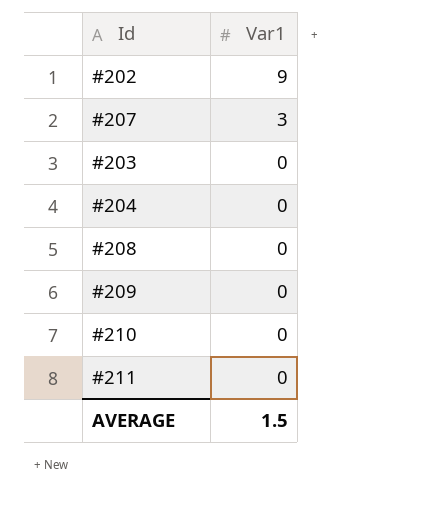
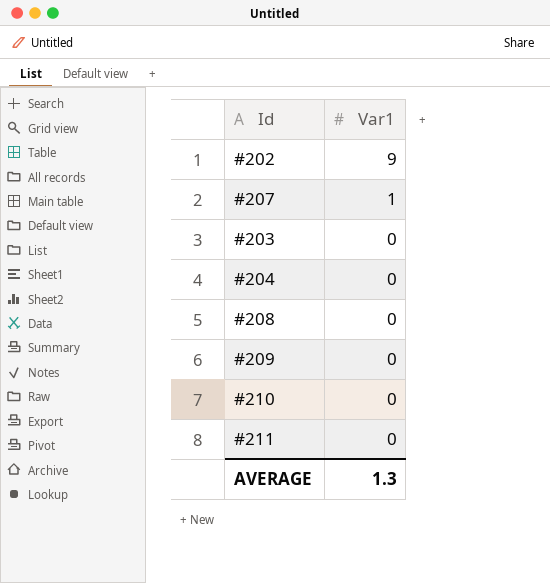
#207 | Var1: 3 -> 1
AVERAGE | Var1: 1.5 -> 1.3

